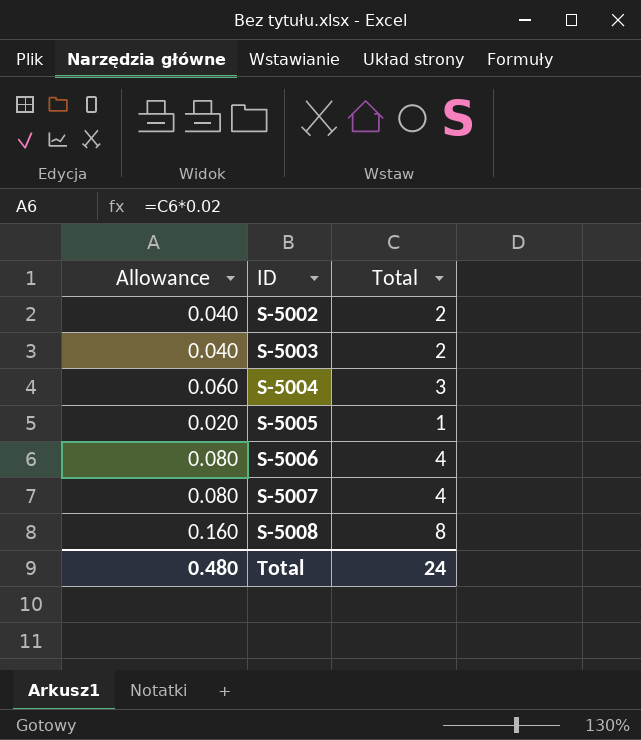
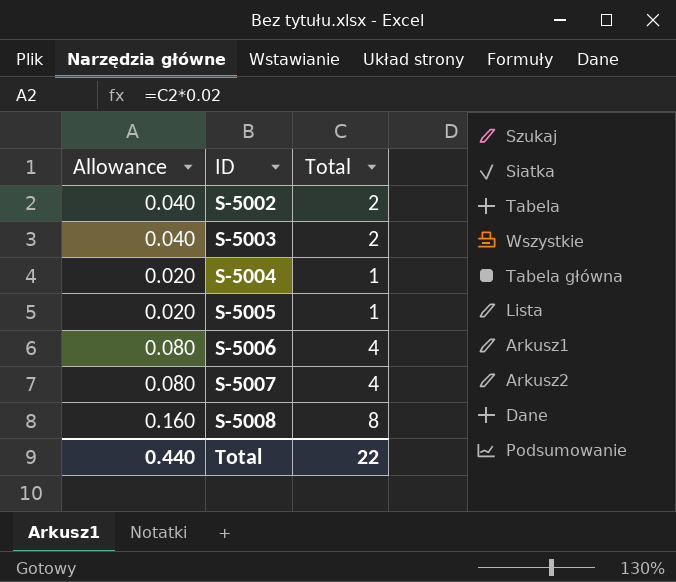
S-5004 | Allowance: 0.060 -> 0.020
S-5004 | Total: 3 -> 1
Total | Allowance: 0.480 -> 0.440
Total | Total: 24 -> 22

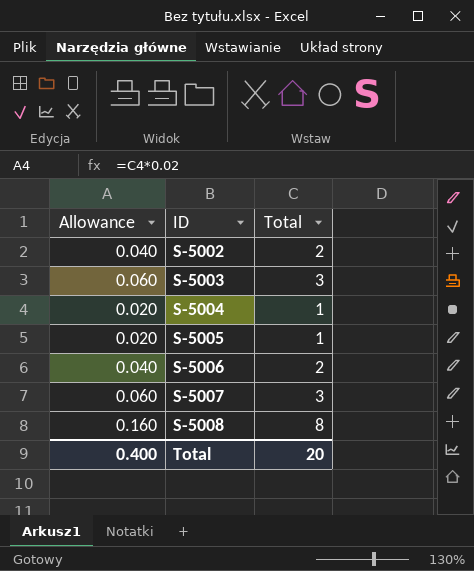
S-5003 | Allowance: 0.040 -> 0.060
S-5003 | Total: 2 -> 3
S-5006 | Allowance: 0.080 -> 0.040
S-5006 | Total: 4 -> 2
S-5007 | Allowance: 0.080 -> 0.060
S-5007 | Total: 4 -> 3
Total | Allowance: 0.440 -> 0.400
Total | Total: 22 -> 20

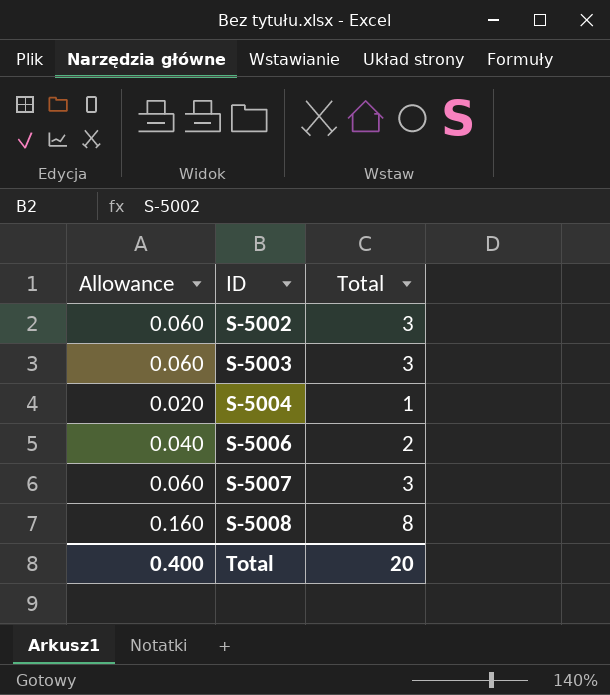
row S-5005: 0.020 | 1 -> none
S-5002 | Allowance: 0.040 -> 0.060
S-5002 | Total: 2 -> 3

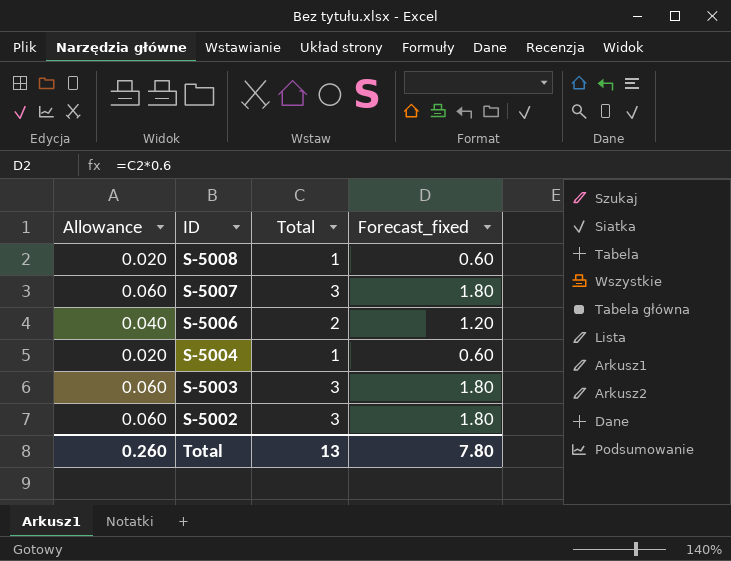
row order: ID ascending -> ID descending
column Forecast_fixed | formula: none -> [Total] * 0.6
S-5008 | Allowance: 0.160 -> 0.020
S-5008 | Total: 8 -> 1
Total | Allowance: 0.400 -> 0.260
Total | Total: 20 -> 13

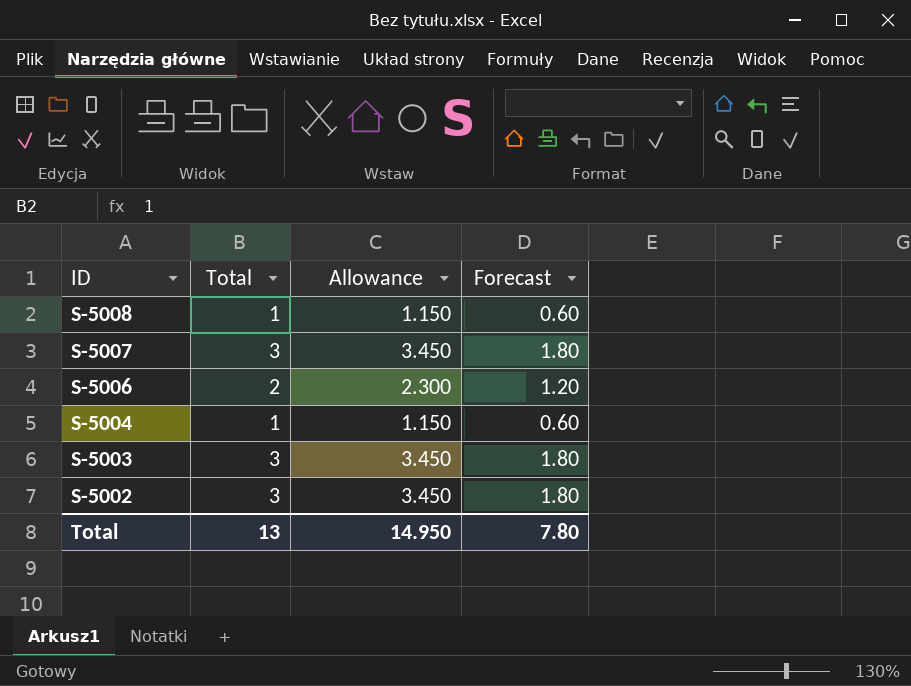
column Allowance | formula: [Total] * 0.02 -> [Total] * 1.15
column Allowance | position: 1 -> 3
column name: Forecast_fixed -> Forecast
Total | Allowance: 0.260 -> 14.950

